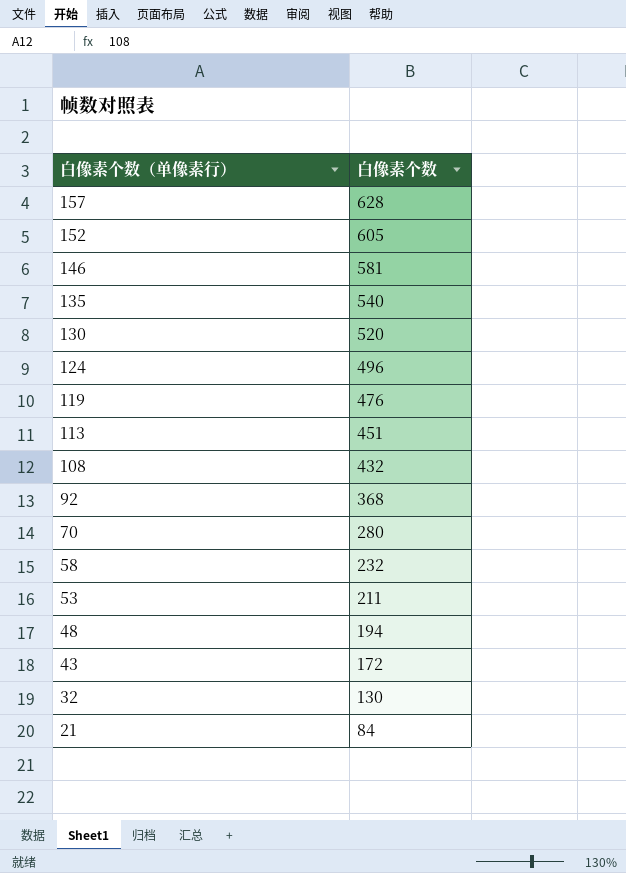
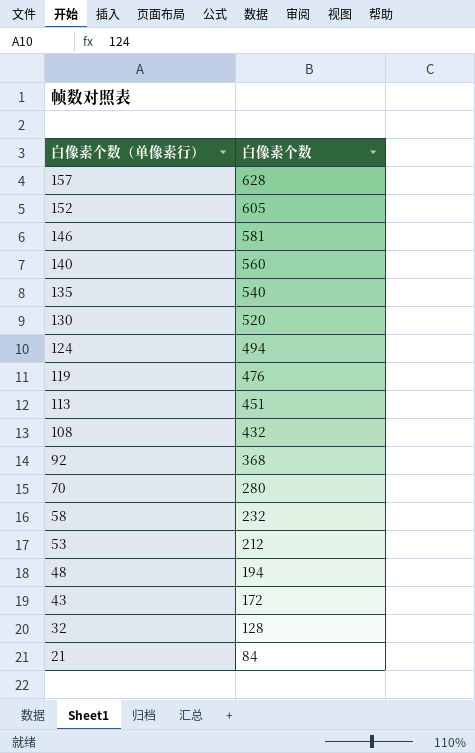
row 140: none -> 560
124 | 白像素个数: 496 -> 494
53 | 白像素个数: 211 -> 212
32 | 白像素个数: 130 -> 128

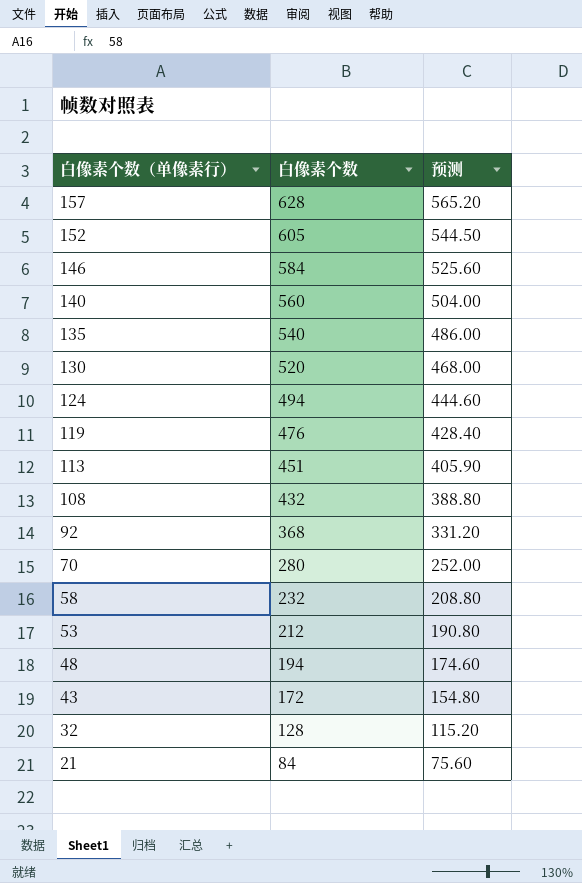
column 预测 | formula: none -> [白像素个数] * 0.9
146 | 白像素个数: 581 -> 584

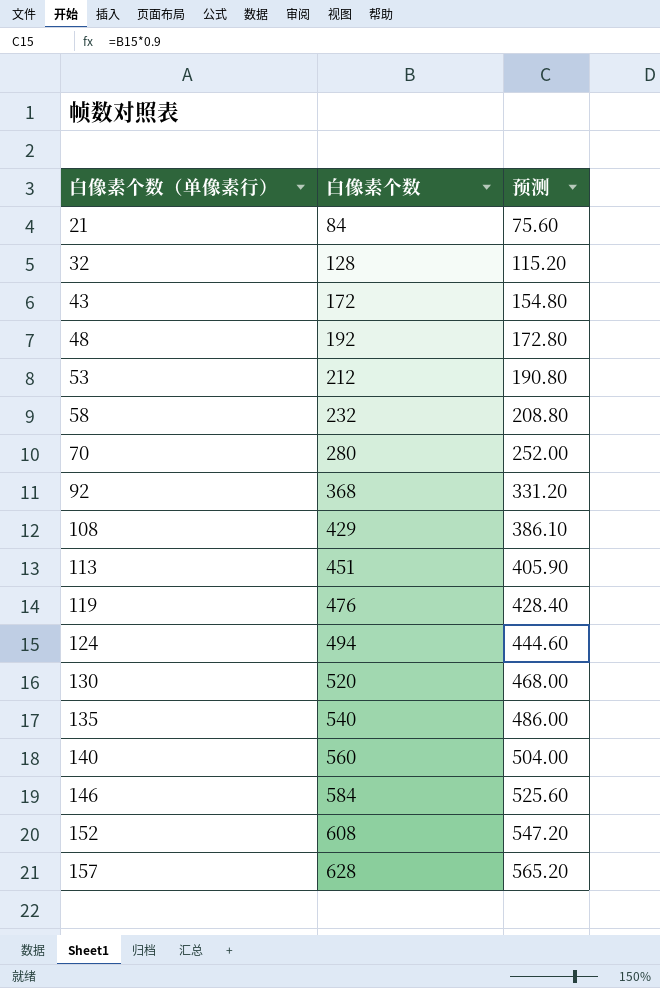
row order: 白像素个数（单像素行） descending -> 白像素个数（单像素行） ascending
48 | 白像素个数: 194 -> 192
48 | 预测: 174.60 -> 172.80
108 | 白像素个数: 432 -> 429
108 | 预测: 388.80 -> 386.10
152 | 白像素个数: 605 -> 608
152 | 预测: 544.50 -> 547.20

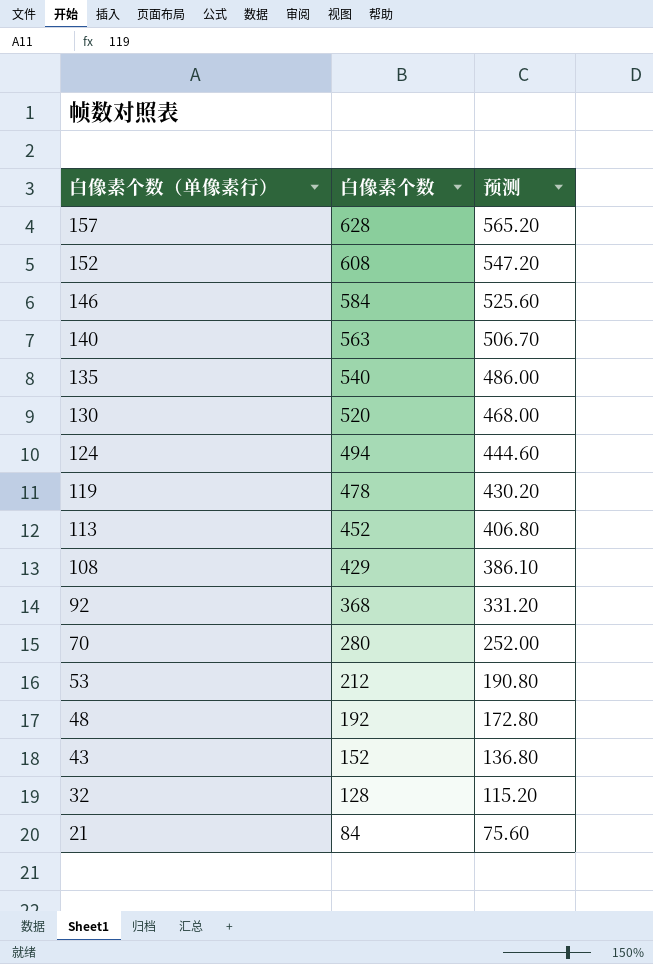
row order: 白像素个数（单像素行） ascending -> 白像素个数（单像素行） descending
row 58: 232 | 208.80 -> none
140 | 白像素个数: 560 -> 563
140 | 预测: 504.00 -> 506.70
119 | 白像素个数: 476 -> 478
119 | 预测: 428.40 -> 430.20
113 | 白像素个数: 451 -> 452
113 | 预测: 405.90 -> 406.80
43 | 白像素个数: 172 -> 152
43 | 预测: 154.80 -> 136.80

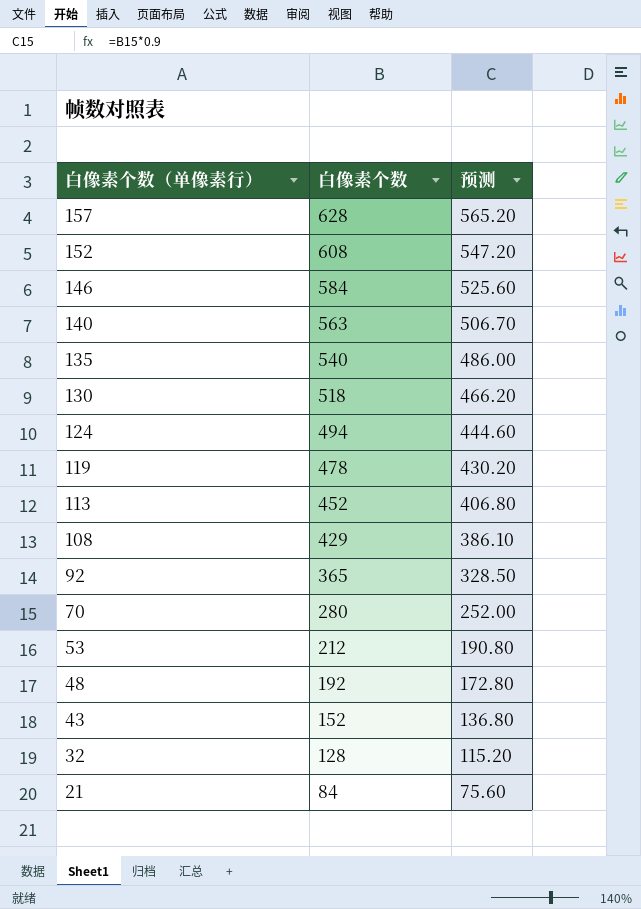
130 | 白像素个数: 520 -> 518
130 | 预测: 468.00 -> 466.20
92 | 白像素个数: 368 -> 365
92 | 预测: 331.20 -> 328.50

